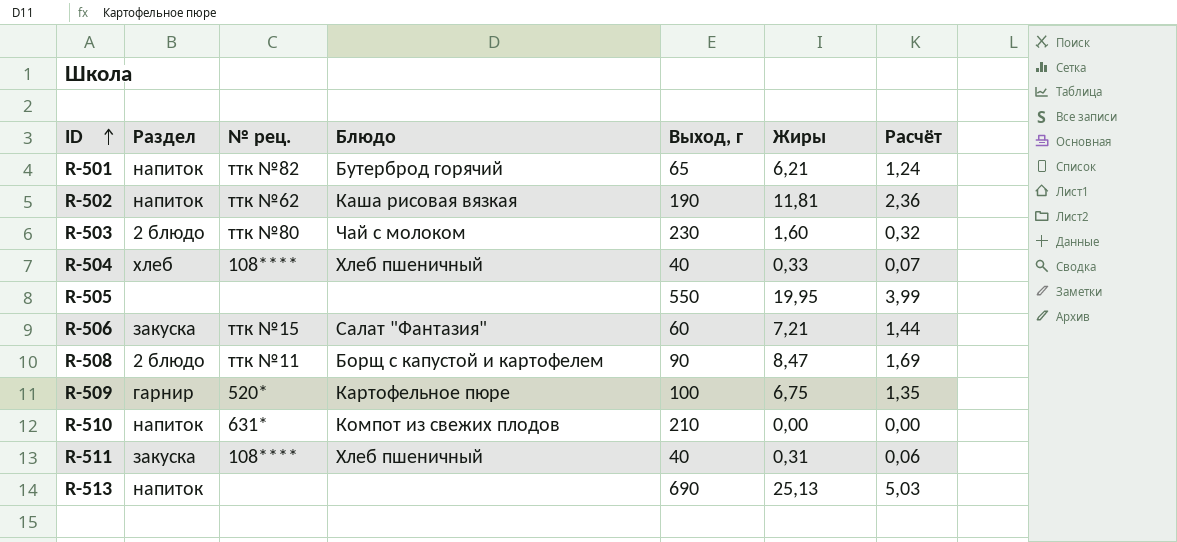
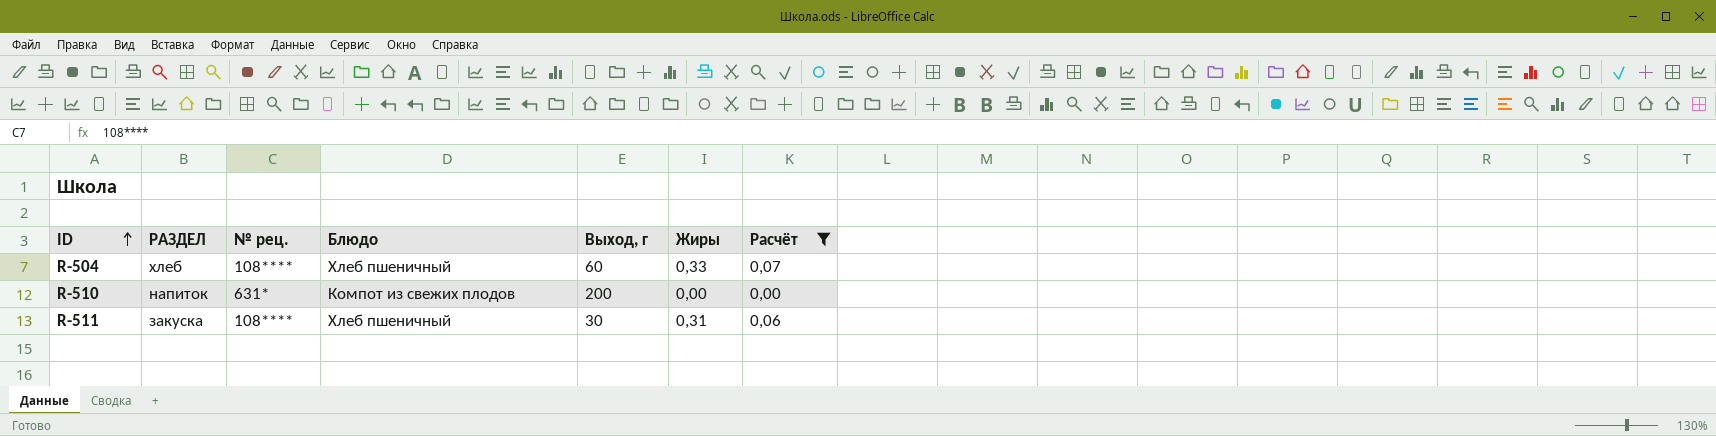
filter: none -> Расчёт <= 0,07
column name: Раздел -> РАЗДЕЛ
R-504 | Выход, г: 40 -> 60
R-510 | Выход, г: 210 -> 200
R-511 | Выход, г: 40 -> 30

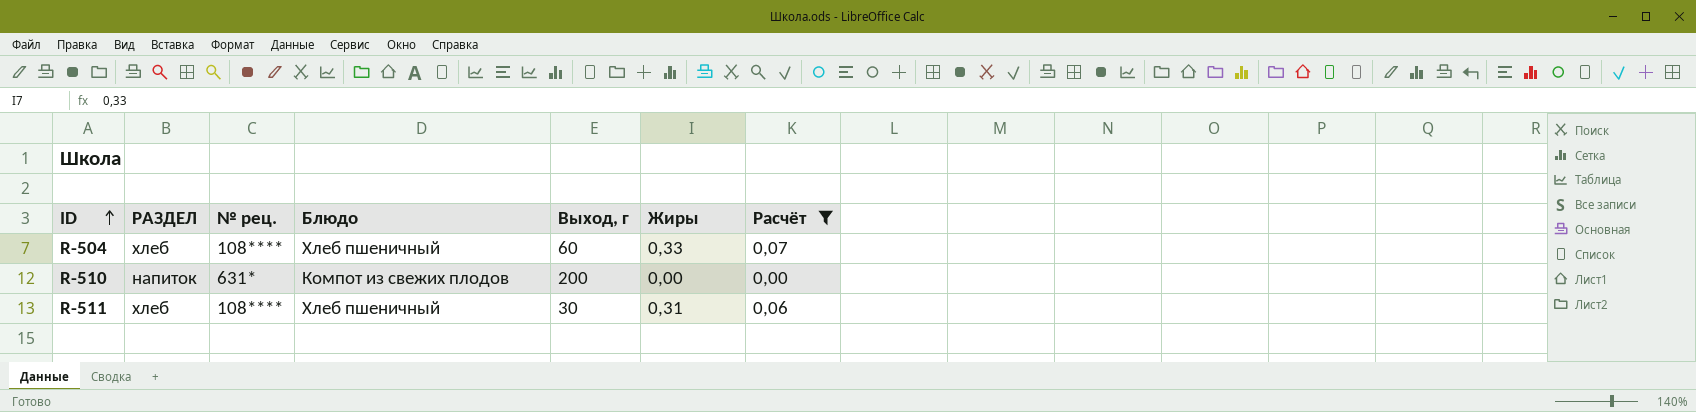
R-511 | РАЗДЕЛ: закуска -> хлеб

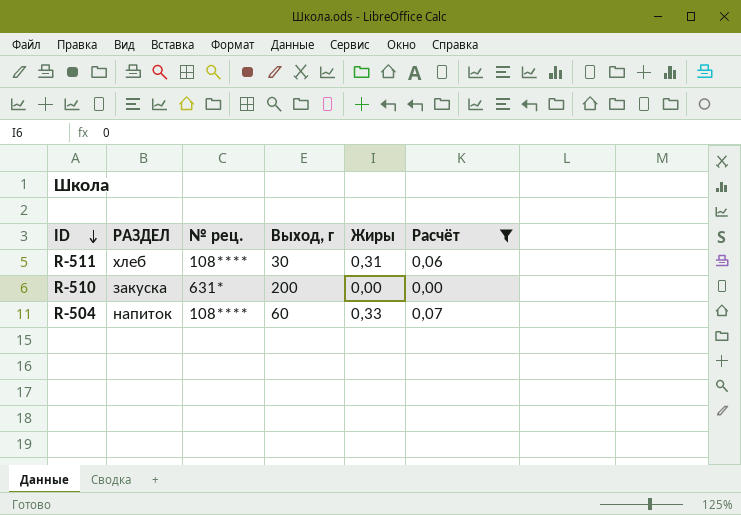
row order: ID ascending -> ID descending
column Блюдо | position: 4 -> none
R-510 | РАЗДЕЛ: напиток -> закуска
R-504 | РАЗДЕЛ: хлеб -> напиток

